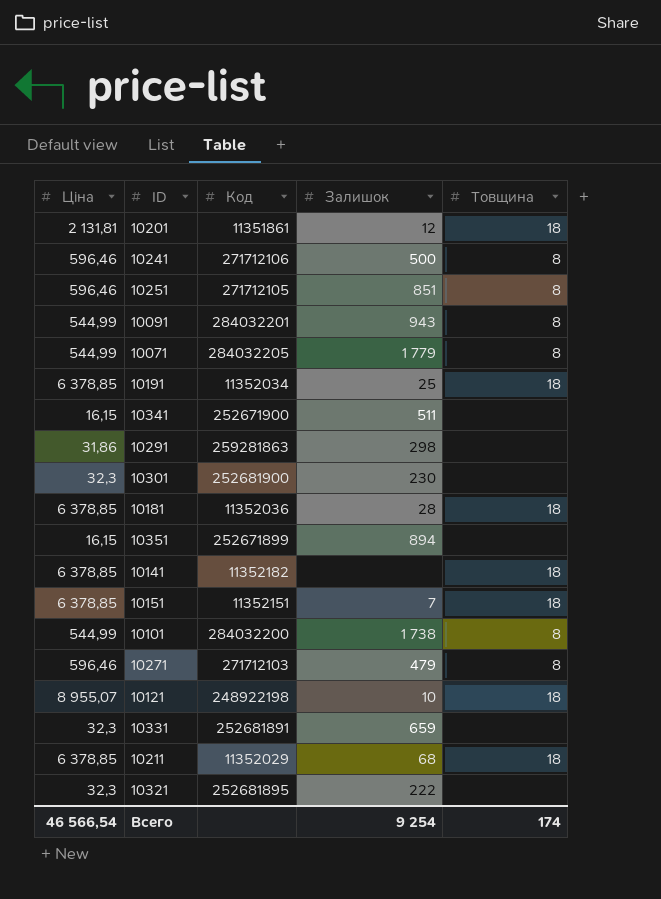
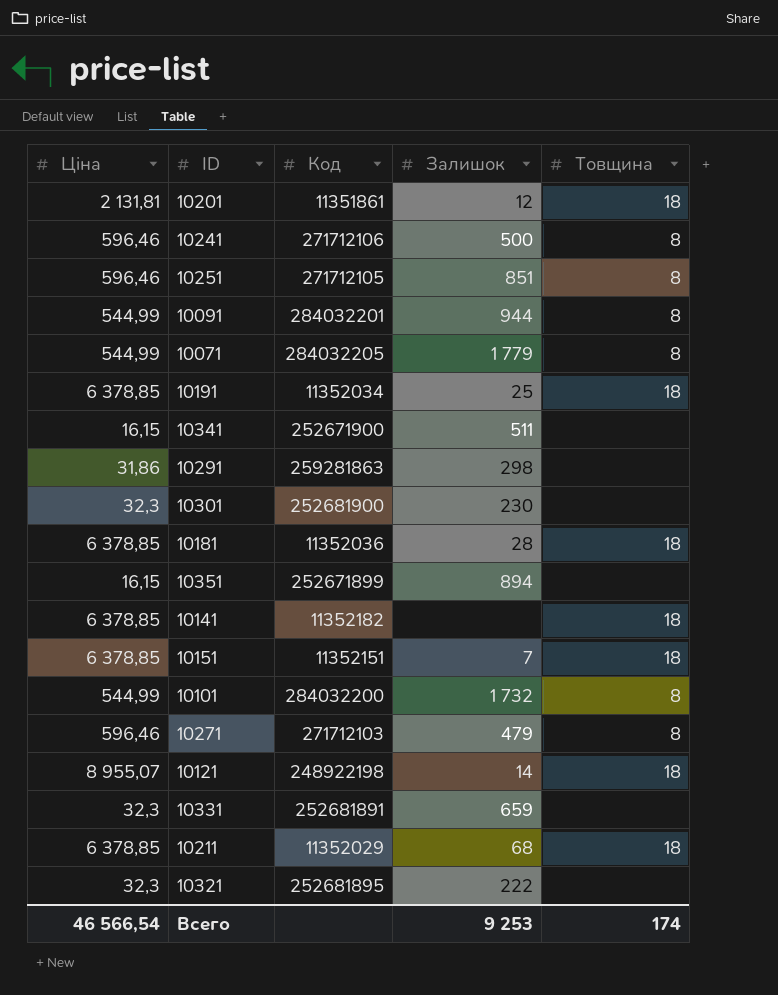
10091 | Залишок: 943 -> 944
10101 | Залишок: 1 738 -> 1 732
10121 | Залишок: 10 -> 14
Всего | Залишок: 9 254 -> 9 253

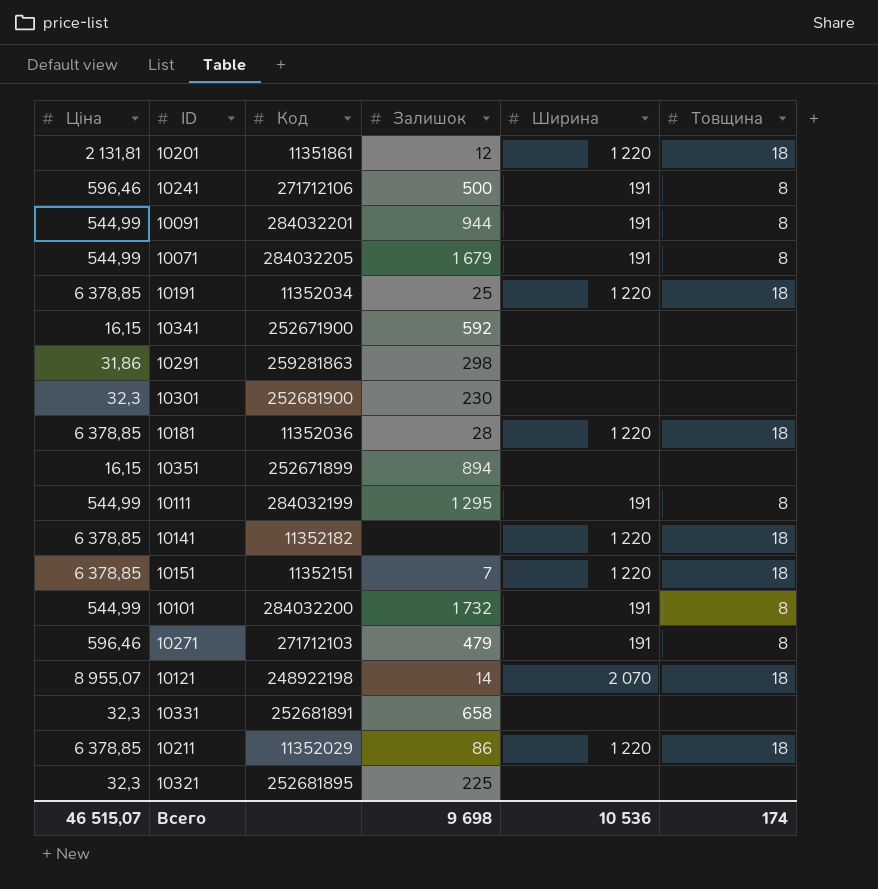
column Ширина | position: none -> 5
row 10251: 596,46 | 271712105 | 851 | 8 -> none
10071 | Залишок: 1 779 -> 1 679
10341 | Залишок: 511 -> 592
row 10111: none -> 544,99 | 284032199 | 1 295 | 191 | 8
10331 | Залишок: 659 -> 658
10211 | Залишок: 68 -> 86
10321 | Залишок: 222 -> 225
Всего | Ціна: 46 566,54 -> 46 515,07
Всего | Залишок: 9 253 -> 9 698

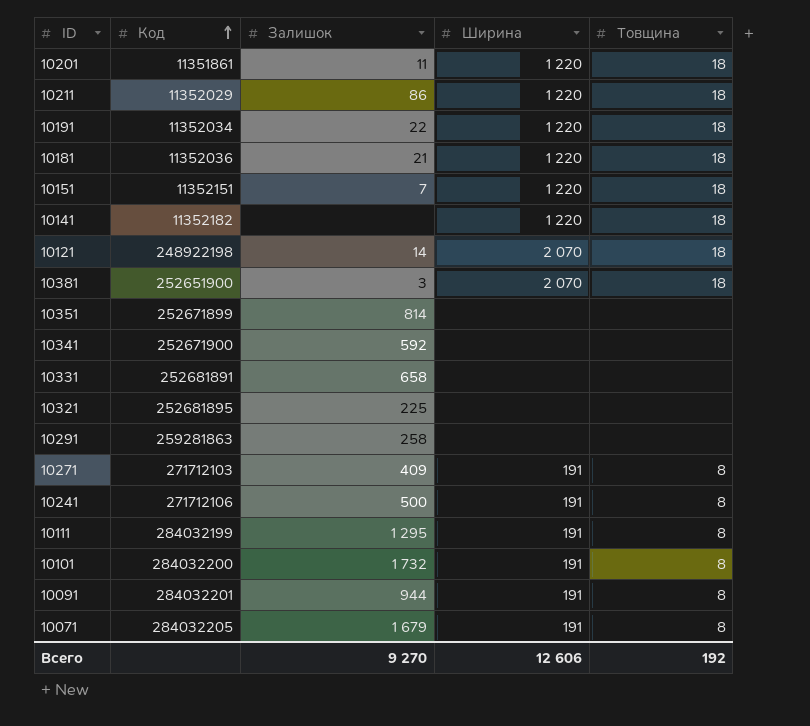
row order: none -> Код ascending
column Ціна | position: 1 -> none
row 10301: 32,3 | 252681900 | 230 | none | none -> none
10201 | Залишок: 12 -> 11
10191 | Залишок: 25 -> 22
10181 | Залишок: 28 -> 21
row 10381: none -> 252651900 | 3 | 2 070 | 18
10351 | Залишок: 894 -> 814
10291 | Залишок: 298 -> 258
10271 | Залишок: 479 -> 409
Всего | Залишок: 9 698 -> 9 270
Всего | Ширина: 10 536 -> 12 606
Всего | Товщина: 174 -> 192

